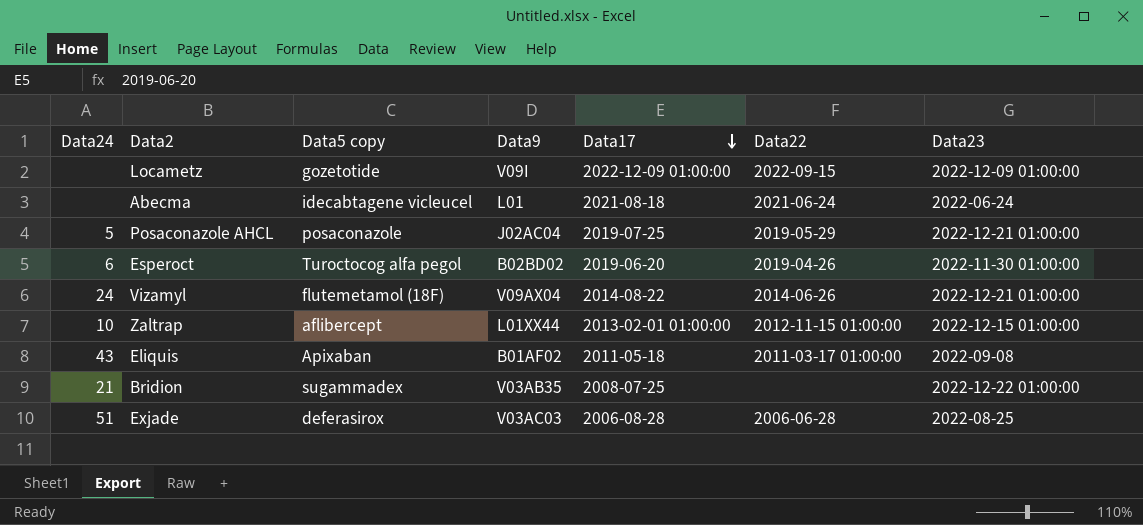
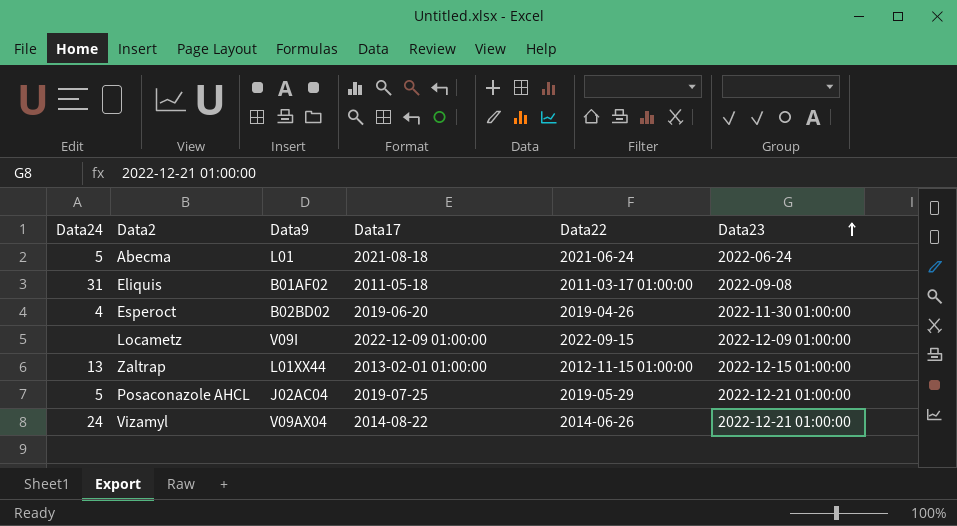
row order: Data17 descending -> Data23 ascending
column Data5 copy | position: 3 -> none
row Bridion: 21 | sugammadex | V03AB35 | 2008-07-25 | none | 2022-12-22 01:00:00 -> none
row Exjade: 51 | deferasirox | V03AC03 | 2006-08-28 | 2006-06-28 | 2022-08-25 -> none
Abecma | Data24: none -> 5
Eliquis | Data24: 43 -> 31
Esperoct | Data24: 6 -> 4
Zaltrap | Data24: 10 -> 13

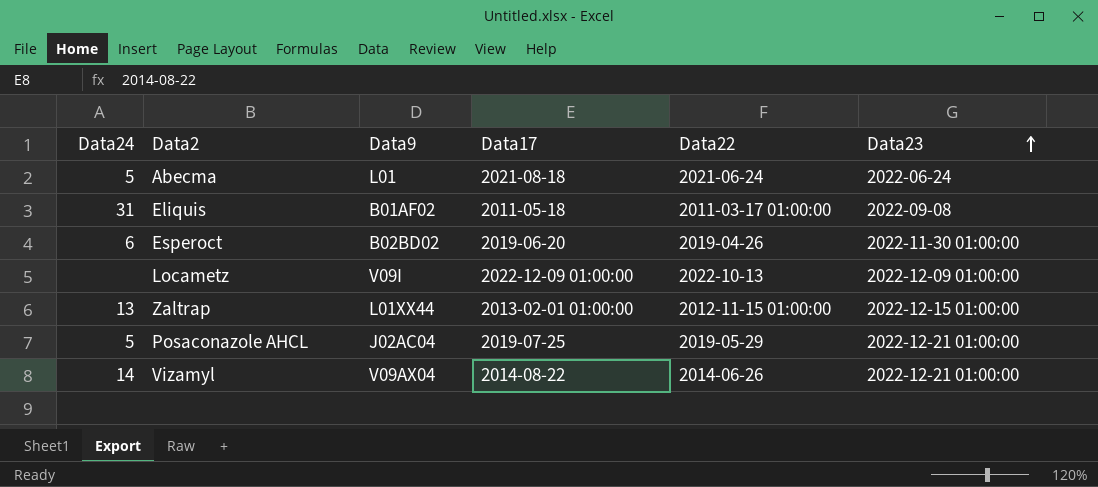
Esperoct | Data24: 4 -> 6
Locametz | Data22: 2022-09-15 -> 2022-10-13
Vizamyl | Data24: 24 -> 14

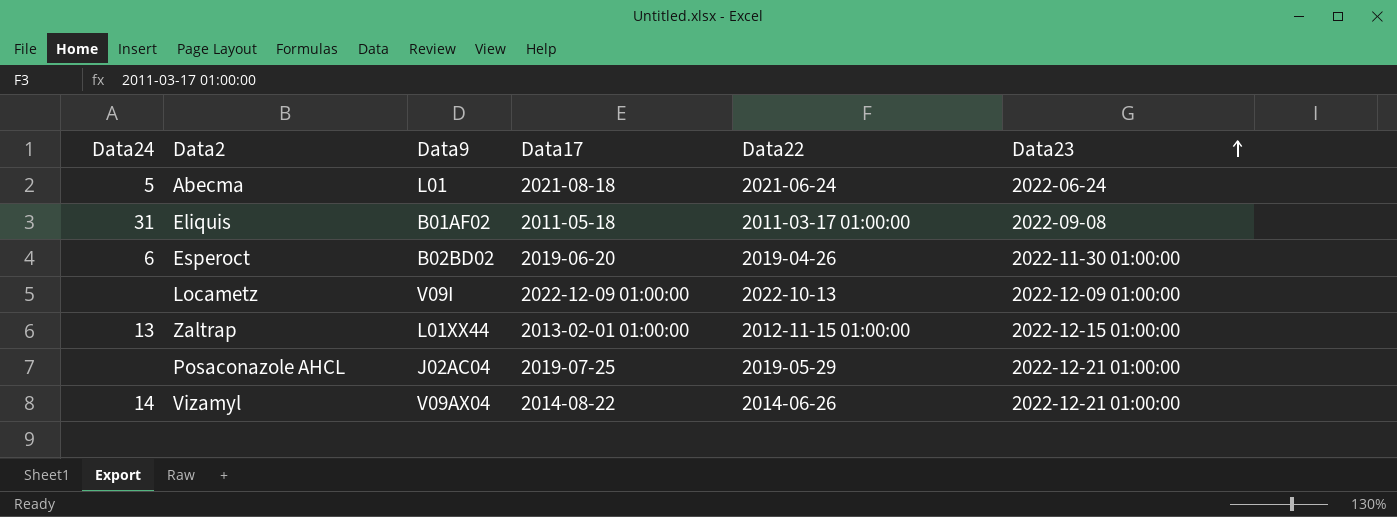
Posaconazole AHCL | Data24: 5 -> none

